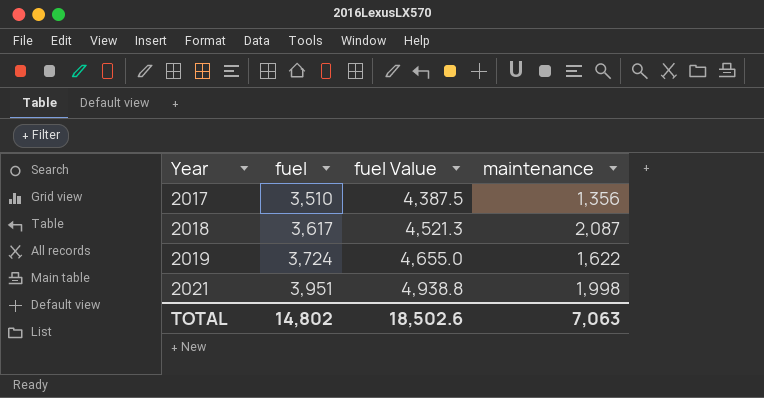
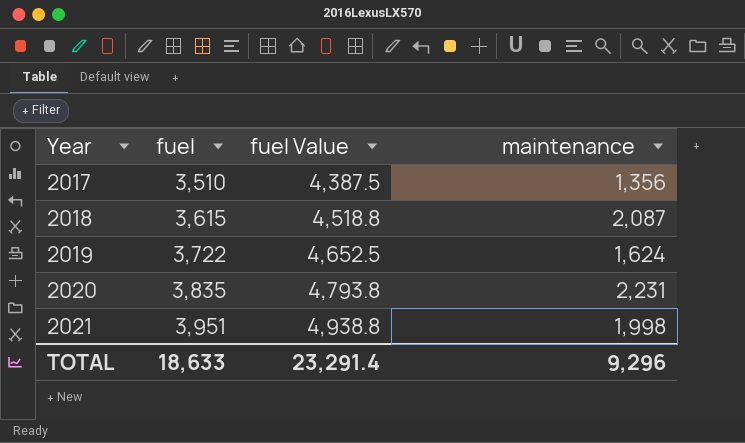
2018 | fuel: 3,617 -> 3,615
2018 | fuel Value: 4,521.3 -> 4,518.8
2019 | fuel: 3,724 -> 3,722
2019 | fuel Value: 4,655.0 -> 4,652.5
2019 | maintenance: 1,622 -> 1,624
row 2020: none -> 3,835 | 4,793.8 | 2,231
TOTAL | fuel: 14,802 -> 18,633
TOTAL | fuel Value: 18,502.6 -> 23,291.4
TOTAL | maintenance: 7,063 -> 9,296

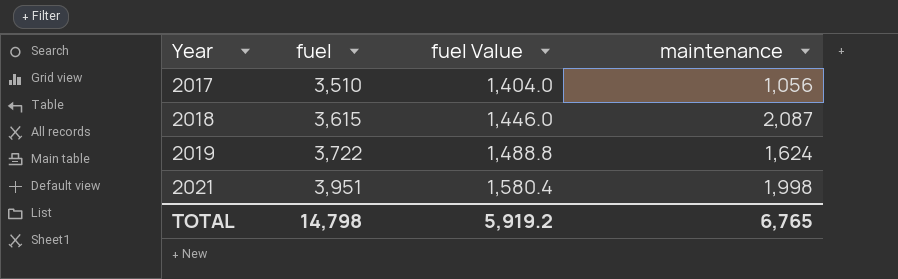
column fuel Value | formula: [fuel] * 1.25 -> [fuel] * 0.4
row 2020: 3,835 | 4,793.8 | 2,231 -> none
2017 | maintenance: 1,356 -> 1,056
TOTAL | fuel: 18,633 -> 14,798
TOTAL | fuel Value: 23,291.4 -> 5,919.2
TOTAL | maintenance: 9,296 -> 6,765

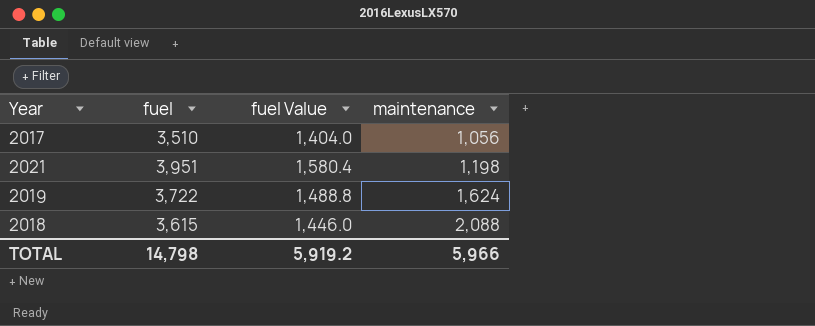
row order: Year ascending -> maintenance ascending
2021 | maintenance: 1,998 -> 1,198
2018 | maintenance: 2,087 -> 2,088
TOTAL | maintenance: 6,765 -> 5,966

